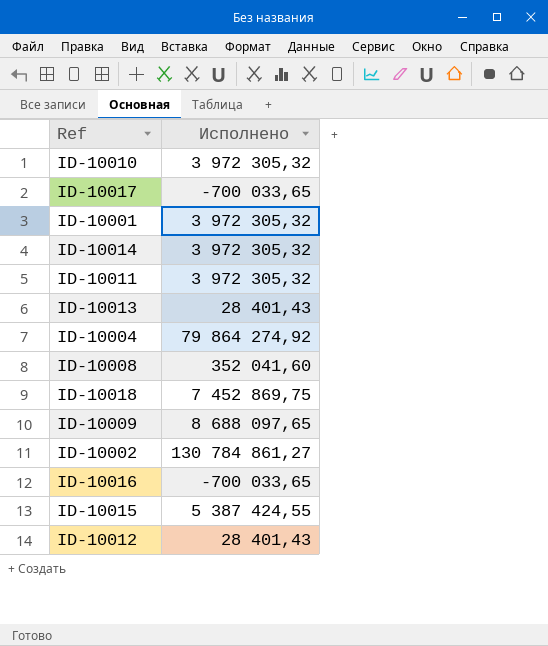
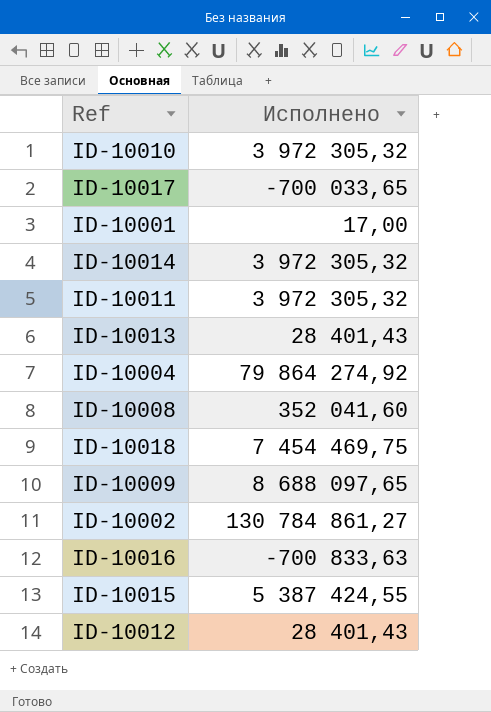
ID-10001 | Исполнено: 3 972 305,32 -> 17,00
ID-10018 | Исполнено: 7 452 869,75 -> 7 454 469,75
ID-10016 | Исполнено: -700 033,65 -> -700 833,63

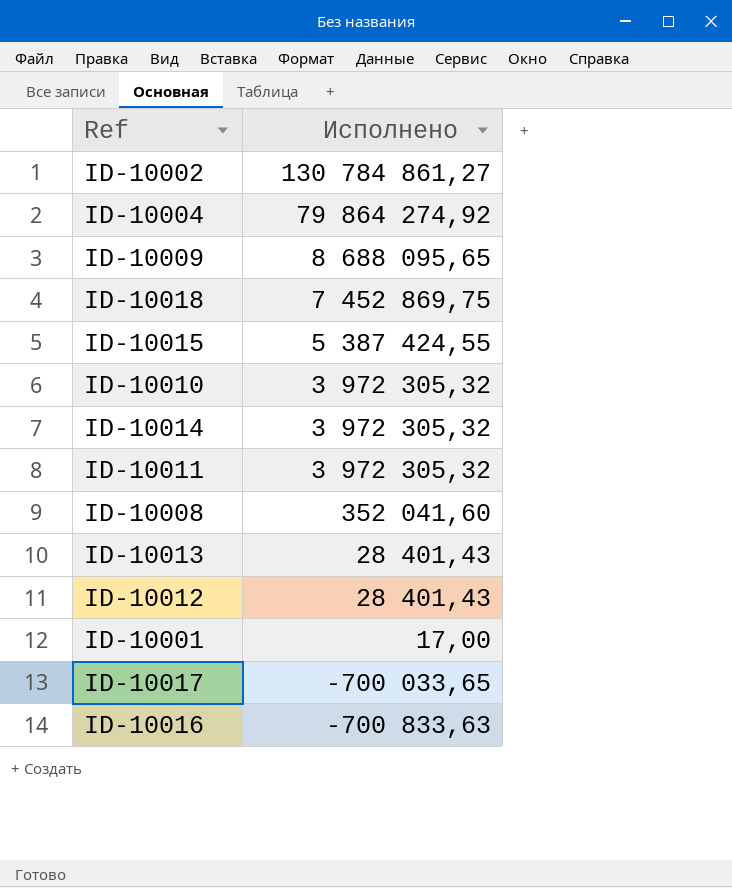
row order: none -> Исполнено descending
ID-10009 | Исполнено: 8 688 097,65 -> 8 688 095,65
ID-10018 | Исполнено: 7 454 469,75 -> 7 452 869,75

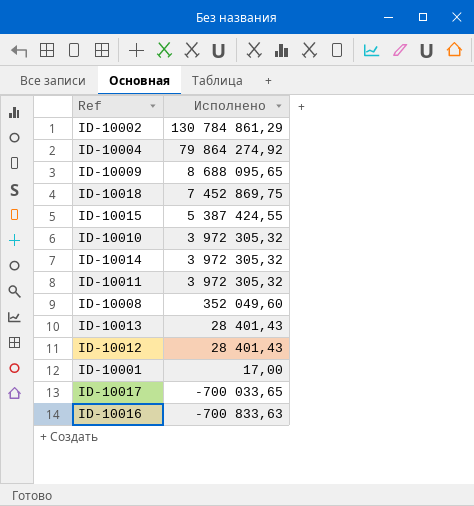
ID-10002 | Исполнено: 130 784 861,27 -> 130 784 861,29
ID-10008 | Исполнено: 352 041,60 -> 352 049,60

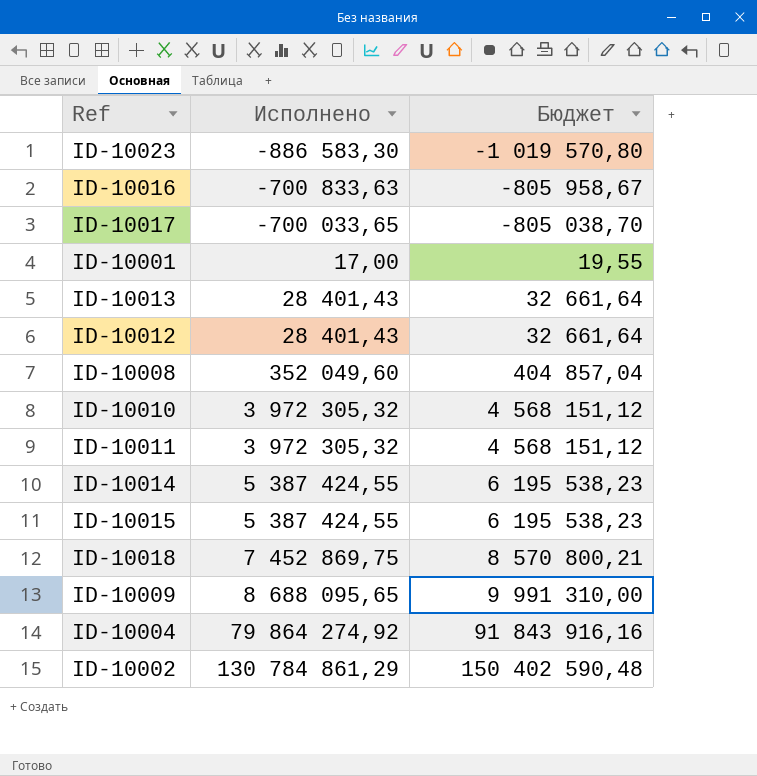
row order: Исполнено descending -> Исполнено ascending
column Бюджет | formula: none -> [Исполнено] * 1,15
row ID-10023: none -> -886 583,30 | -1 019 570,80
ID-10014 | Исполнено: 3 972 305,32 -> 5 387 424,55

